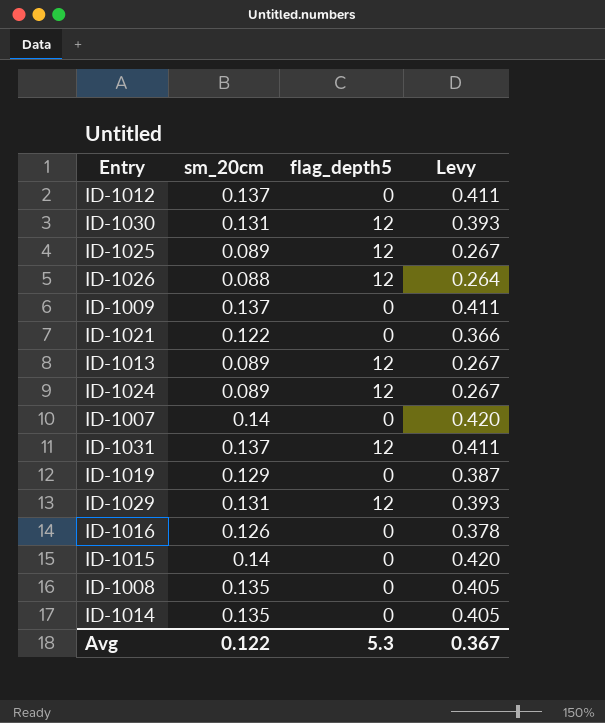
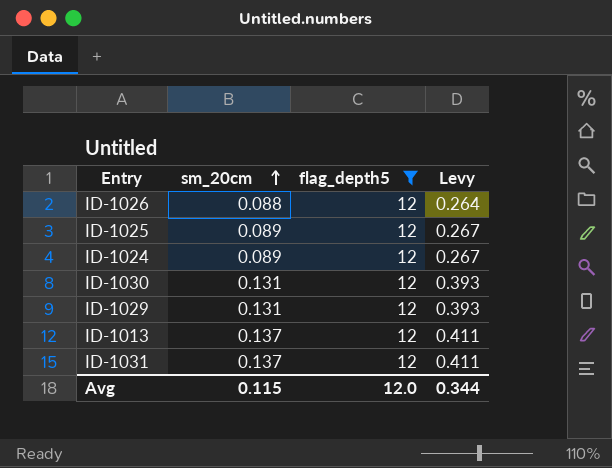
filter: none -> flag_depth5 = 12
row order: none -> sm_20cm ascending
ID-1013 | sm_20cm: 0.089 -> 0.137
ID-1013 | Levy: 0.267 -> 0.411
Avg | sm_20cm: 0.122 -> 0.115
Avg | flag_depth5: 5.3 -> 12.0
Avg | Levy: 0.367 -> 0.344

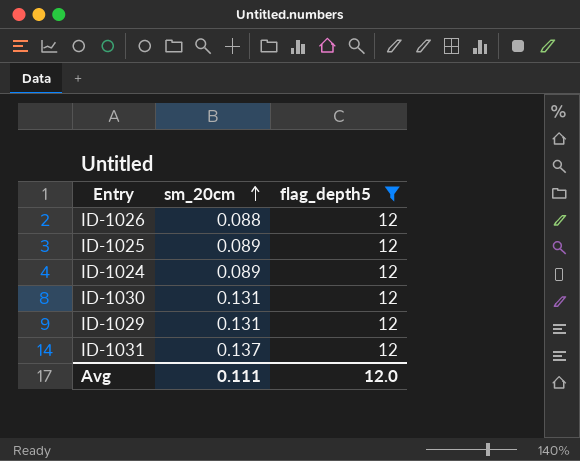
column Levy | formula: [sm_20cm] * 3 -> none
row ID-1013: 0.137 | 12 | 0.411 -> none
Avg | sm_20cm: 0.115 -> 0.111

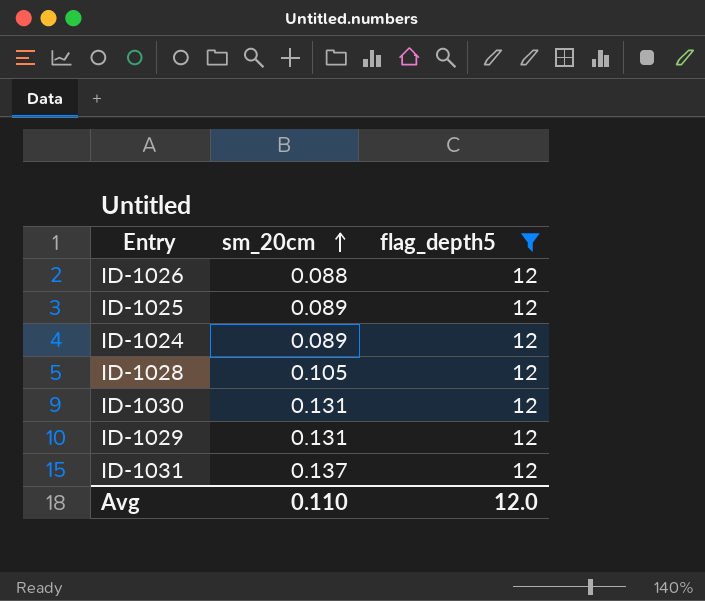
row ID-1028: none -> 0.105 | 12
Avg | sm_20cm: 0.111 -> 0.110

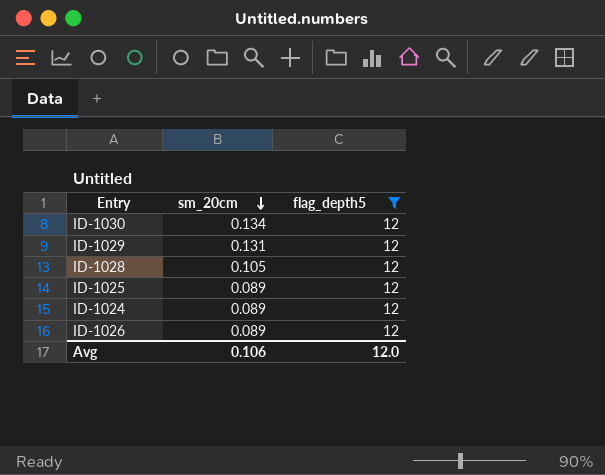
row order: sm_20cm ascending -> sm_20cm descending
row ID-1031: 0.137 | 12 -> none
ID-1030 | sm_20cm: 0.131 -> 0.134
ID-1026 | sm_20cm: 0.088 -> 0.089
Avg | sm_20cm: 0.110 -> 0.106

